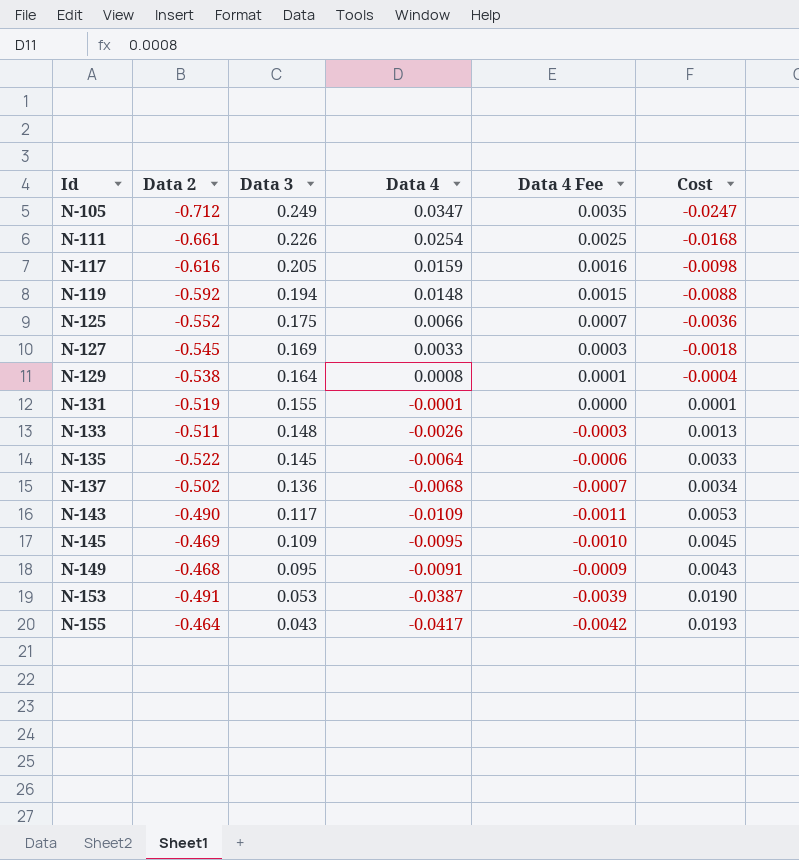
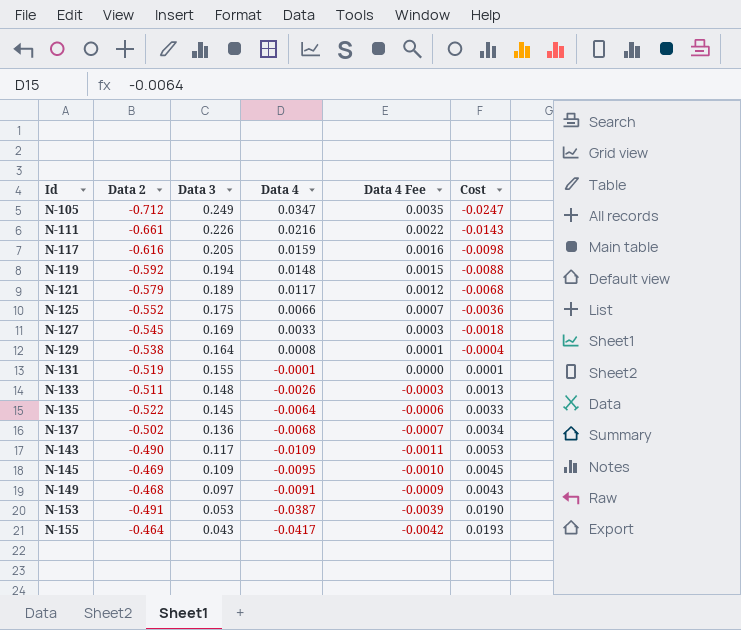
N-111 | Data 4: 0.0254 -> 0.0216
N-111 | Data 4 Fee: 0.0025 -> 0.0022
N-111 | Cost: -0.0168 -> -0.0143
row N-121: none -> -0.579 | 0.189 | 0.0117 | 0.0012 | -0.0068
N-149 | Data 3: 0.095 -> 0.097

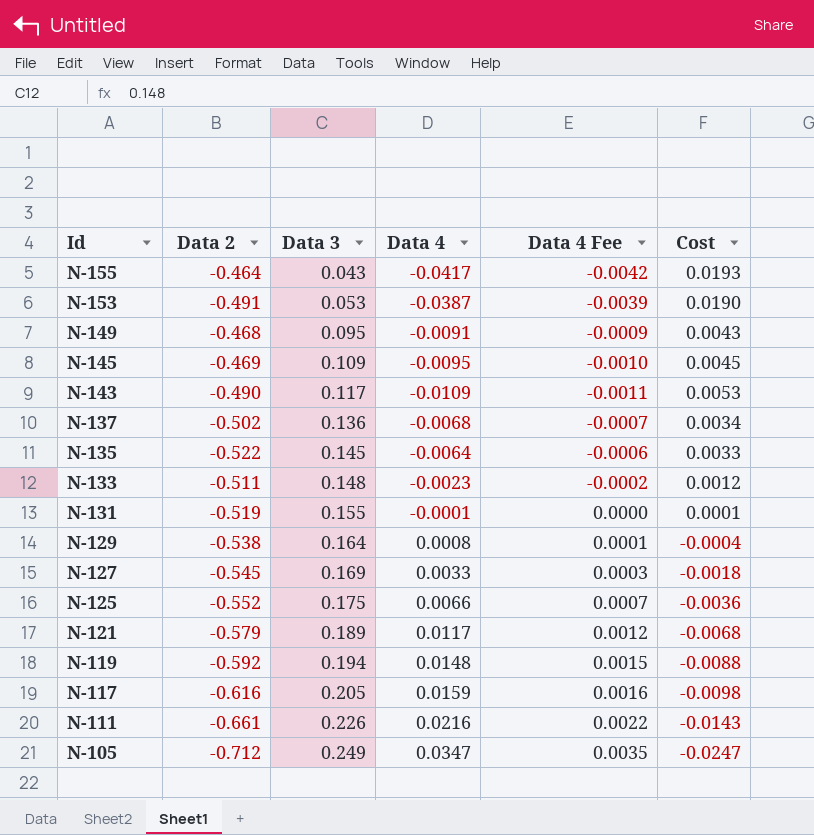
row order: Id ascending -> Id descending
N-149 | Data 3: 0.097 -> 0.095
N-133 | Data 4: -0.0026 -> -0.0023
N-133 | Data 4 Fee: -0.0003 -> -0.0002
N-133 | Cost: 0.0013 -> 0.0012

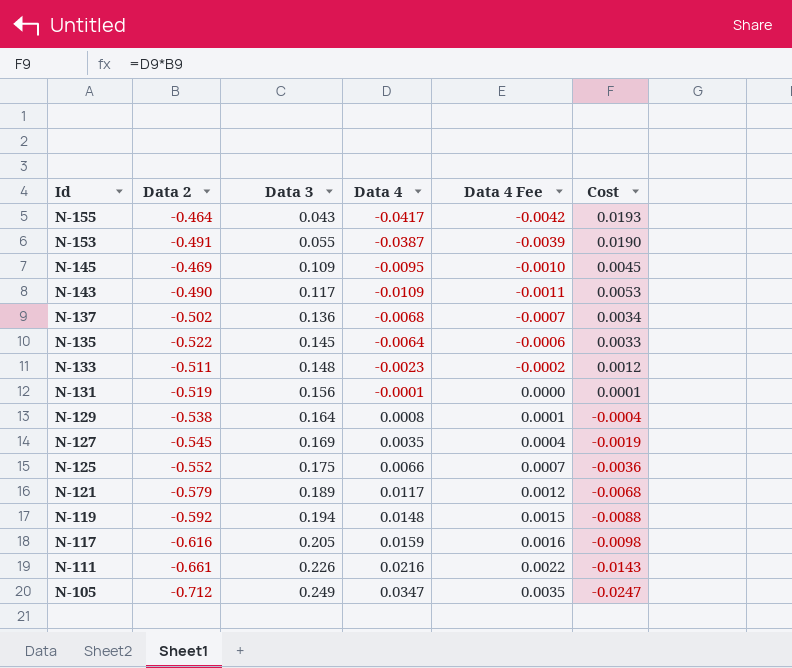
row N-149: -0.468 | 0.095 | -0.0091 | -0.0009 | 0.0043 -> none
N-153 | Data 3: 0.053 -> 0.055
N-131 | Data 3: 0.155 -> 0.156
N-127 | Data 4: 0.0033 -> 0.0035
N-127 | Data 4 Fee: 0.0003 -> 0.0004
N-127 | Cost: -0.0018 -> -0.0019

